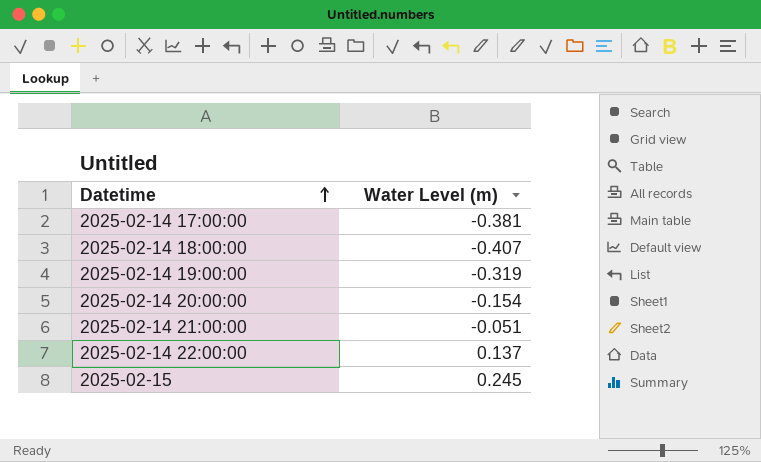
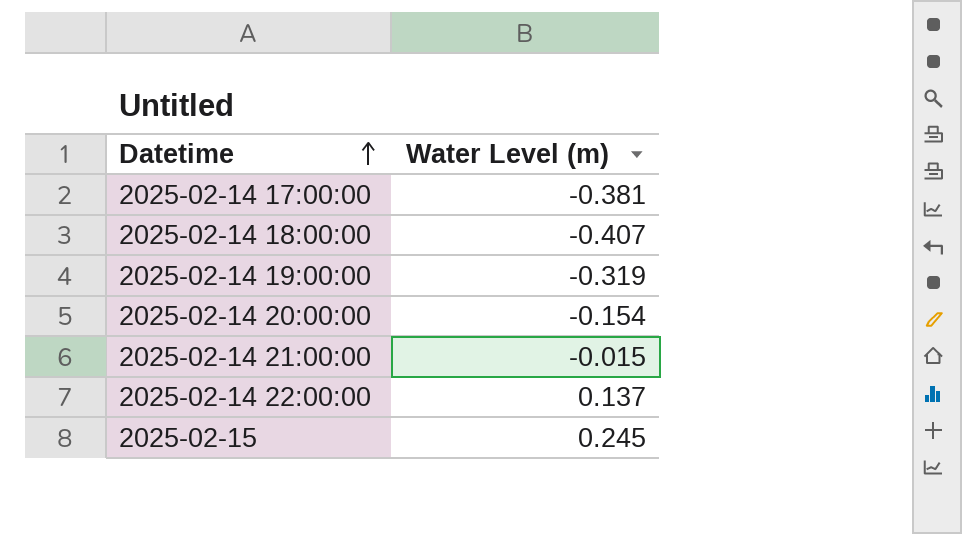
2025-02-14 21:00:00 | Water Level (m): -0.051 -> -0.015

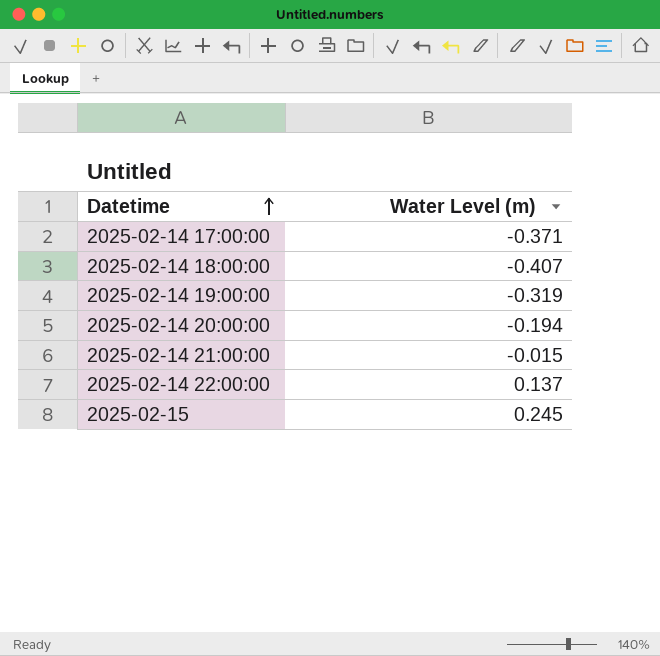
2025-02-14 17:00:00 | Water Level (m): -0.381 -> -0.371
2025-02-14 20:00:00 | Water Level (m): -0.154 -> -0.194

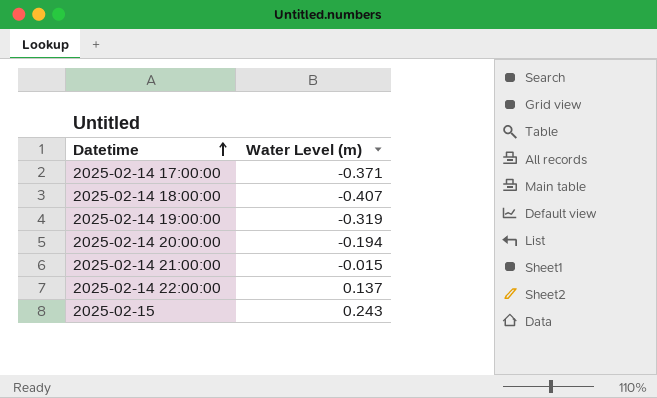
2025-02-15 | Water Level (m): 0.245 -> 0.243

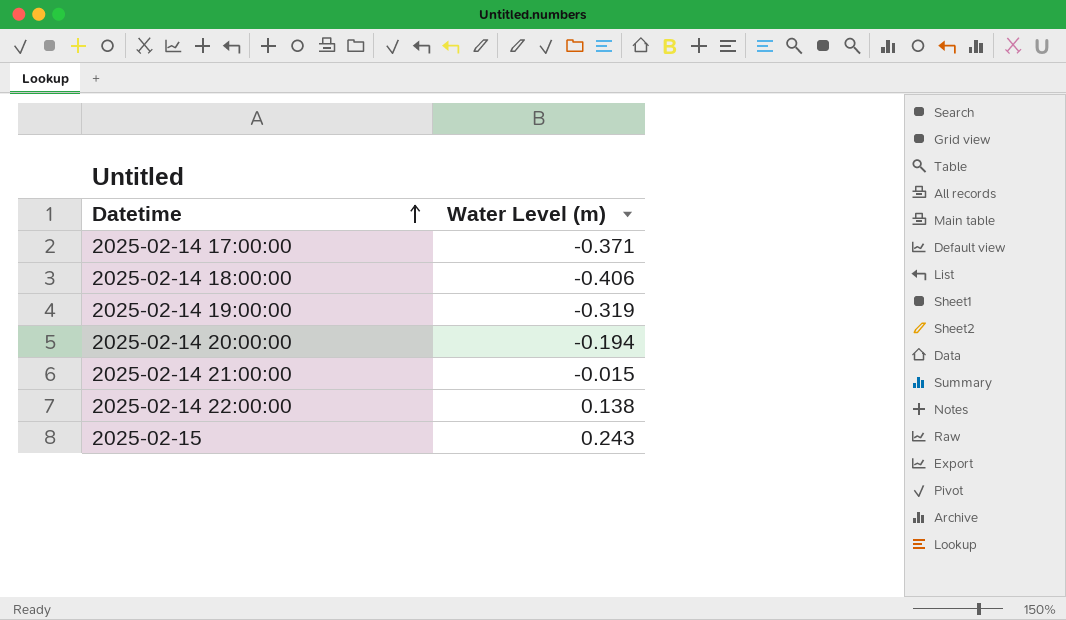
2025-02-14 18:00:00 | Water Level (m): -0.407 -> -0.406
2025-02-14 22:00:00 | Water Level (m): 0.137 -> 0.138

